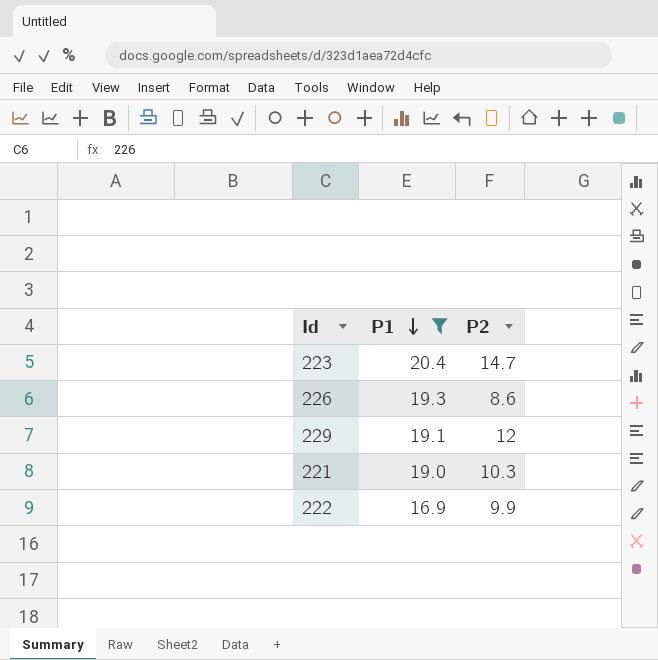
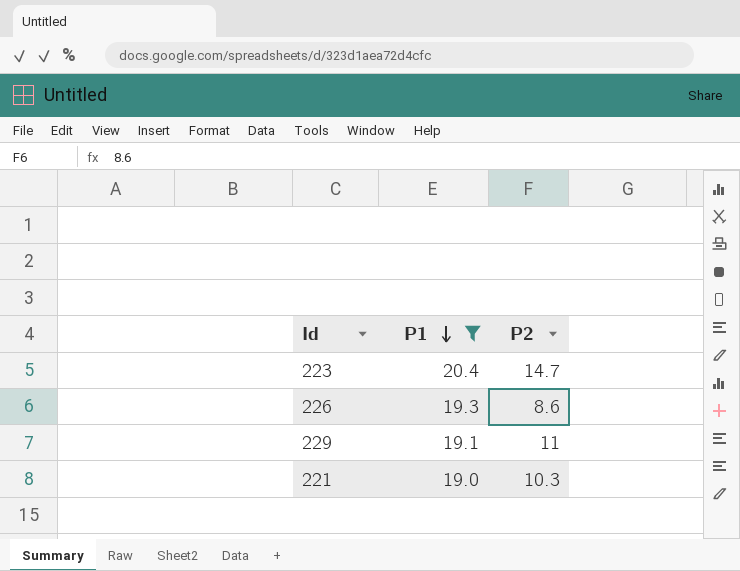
row 222: 16.9 | 9.9 -> none
229 | P2: 12 -> 11

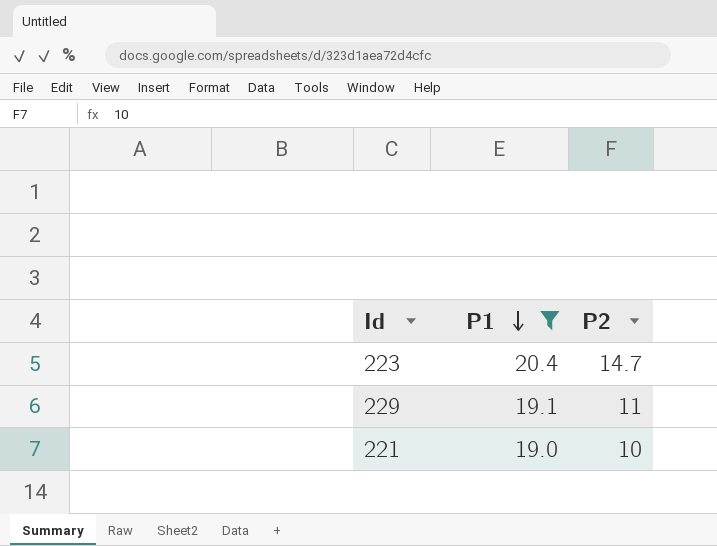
row 226: 19.3 | 8.6 -> none
221 | P2: 10.3 -> 10

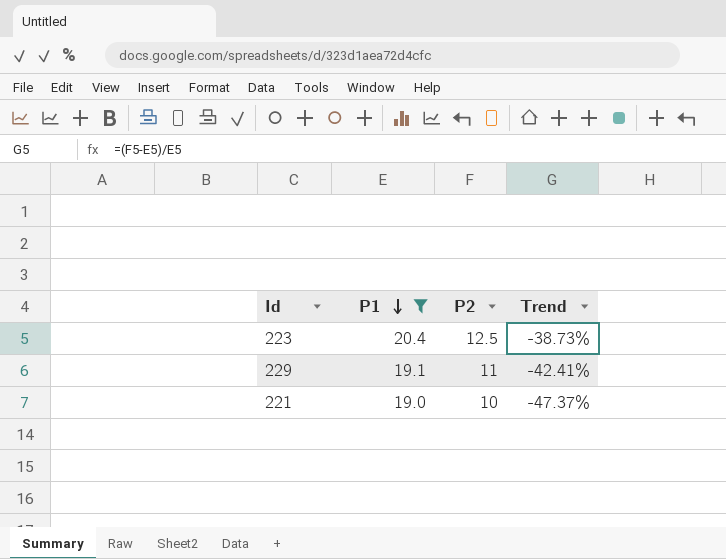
column Trend | formula: none -> ([P2] - [P1]) / [P1]
223 | P2: 14.7 -> 12.5

